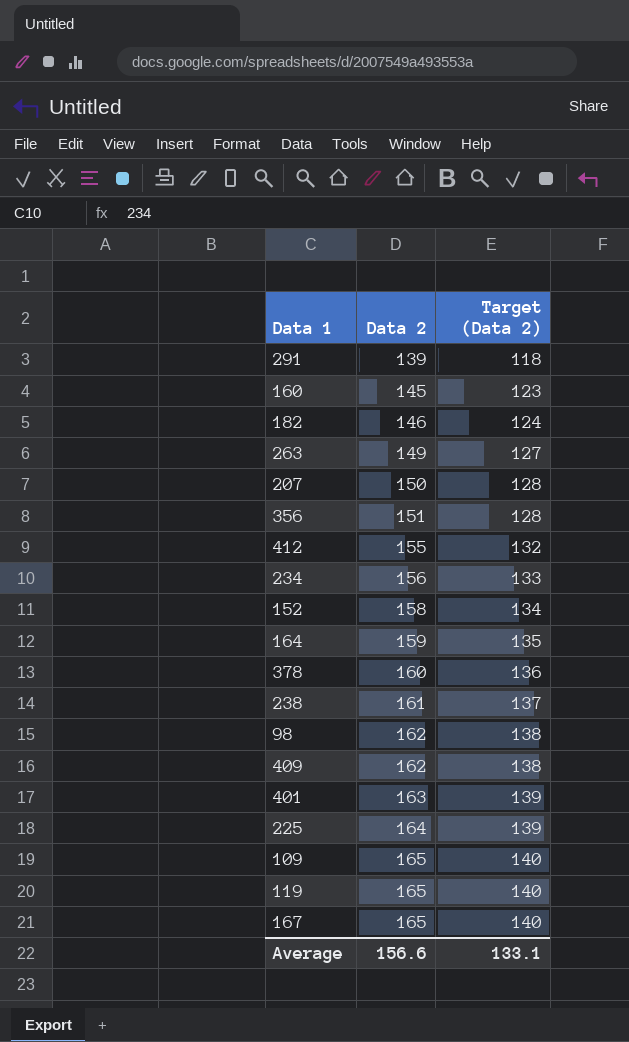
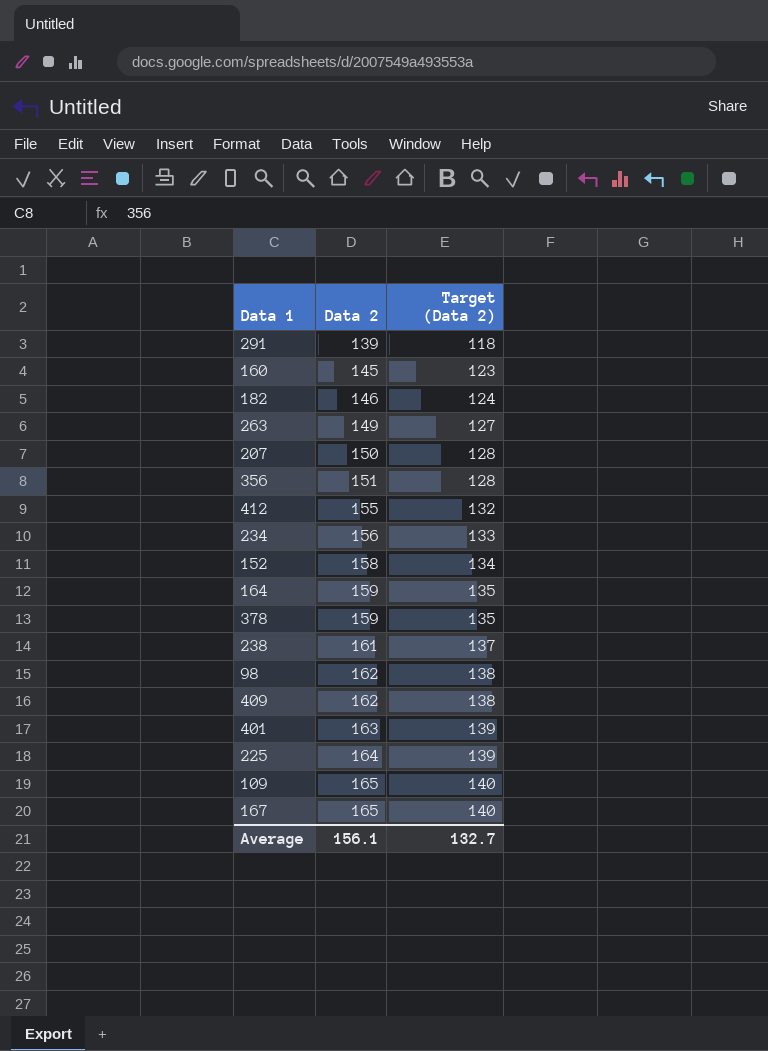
row 119: 165 | 140 -> none
378 | Data 2: 160 -> 159
378 | Target (Data 2): 136 -> 135
Average | Data 2: 156.6 -> 156.1
Average | Target (Data 2): 133.1 -> 132.7

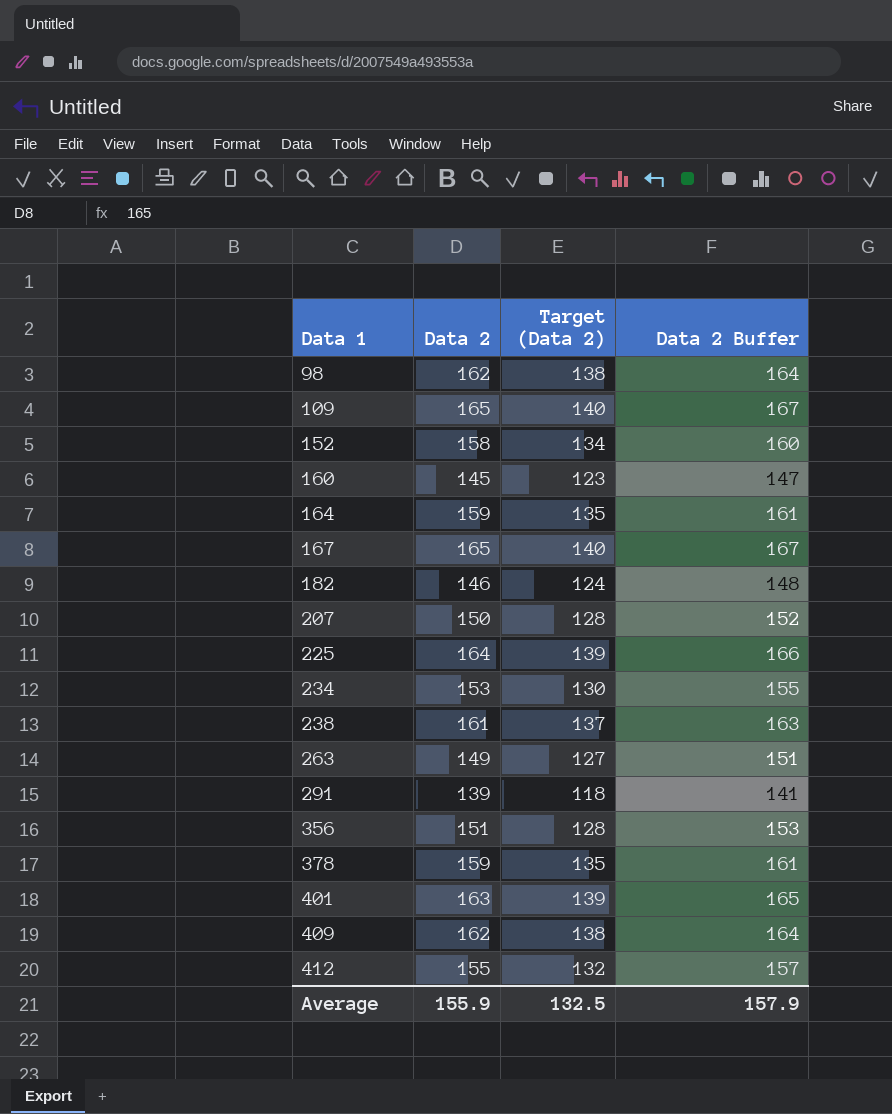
row order: Data 2 ascending -> Data 1 ascending
column Data 2 Buffer | formula: none -> [Data 2] + 2
234 | Data 2: 156 -> 153
234 | Target (Data 2): 133 -> 130
Average | Data 2: 156.1 -> 155.9
Average | Target (Data 2): 132.7 -> 132.5

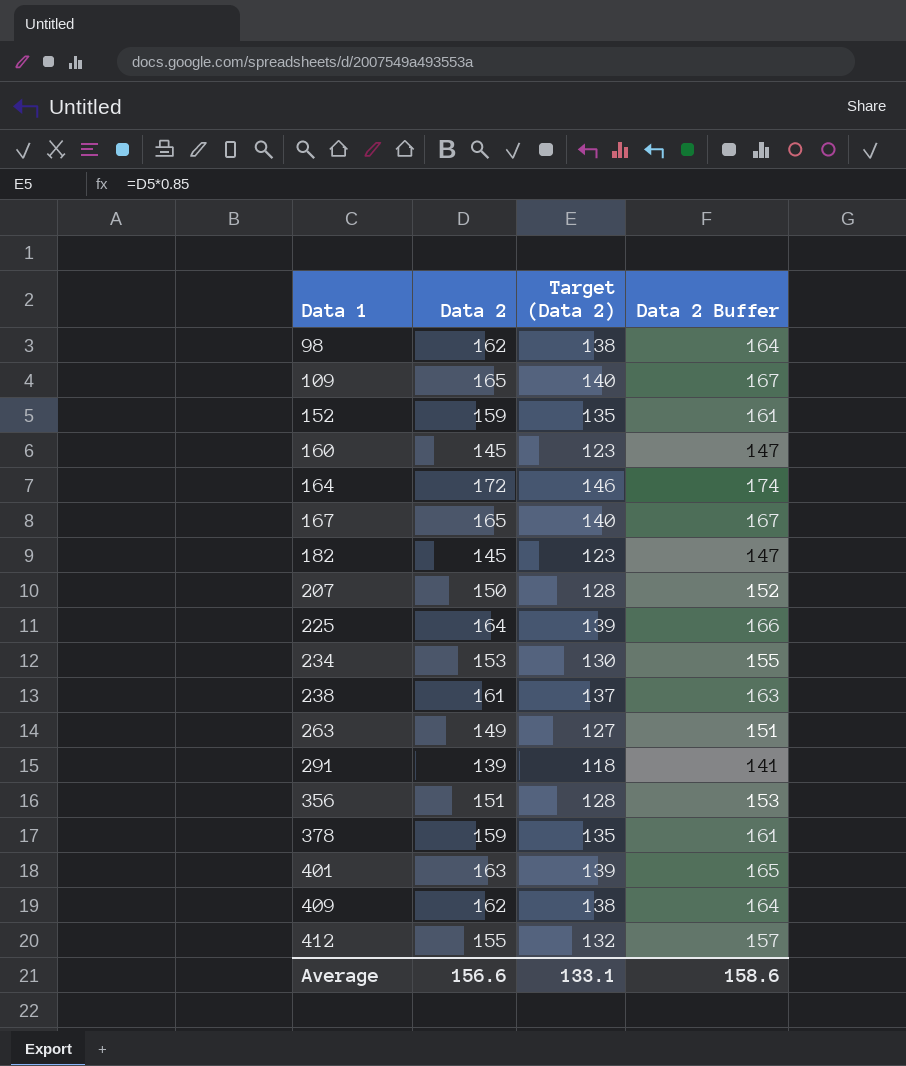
152 | Data 2: 158 -> 159
152 | Target (Data 2): 134 -> 135
152 | Data 2 Buffer: 160 -> 161
164 | Data 2: 159 -> 172
164 | Target (Data 2): 135 -> 146
164 | Data 2 Buffer: 161 -> 174
182 | Data 2: 146 -> 145
182 | Target (Data 2): 124 -> 123
182 | Data 2 Buffer: 148 -> 147
Average | Data 2: 155.9 -> 156.6
Average | Target (Data 2): 132.5 -> 133.1
Average | Data 2 Buffer: 157.9 -> 158.6

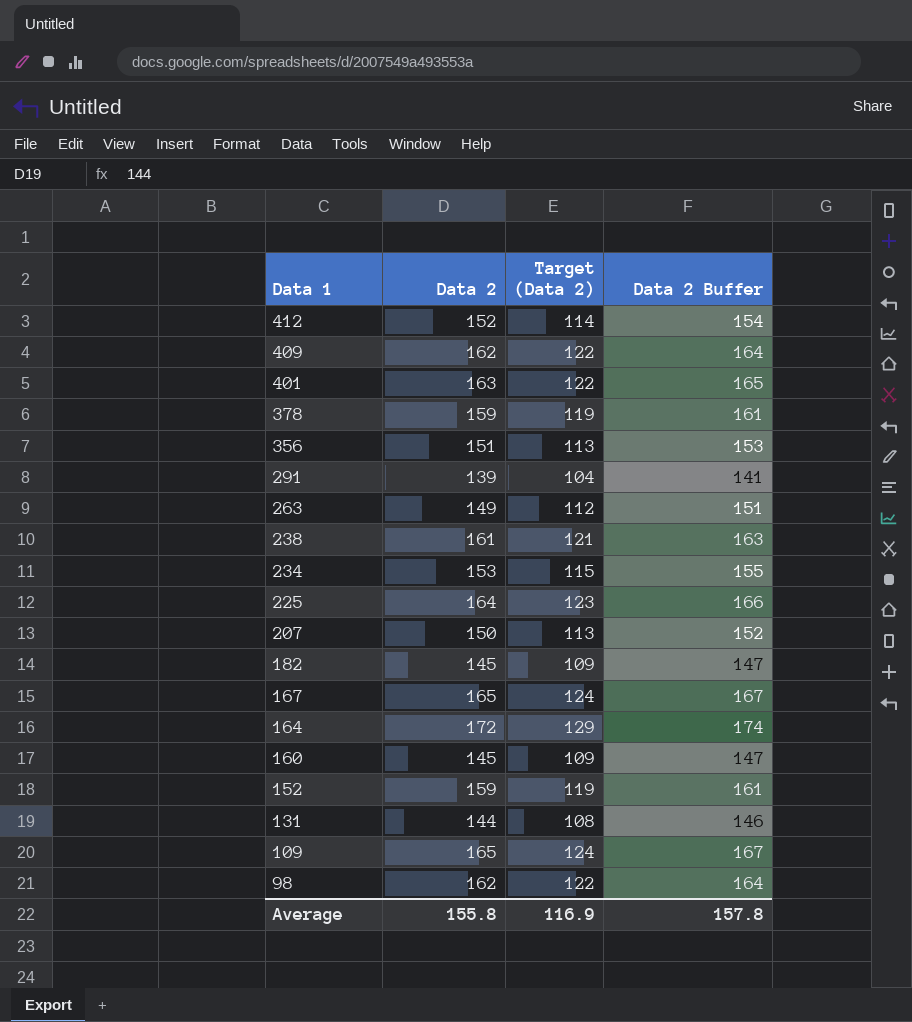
row order: Data 1 ascending -> Data 1 descending
column Target (Data 2) | formula: [Data 2] * 0.85 -> [Data 2] * 0.75
412 | Data 2: 155 -> 152
412 | Data 2 Buffer: 157 -> 154
row 131: none -> 144 | 108 | 146
Average | Data 2: 156.6 -> 155.8
Average | Target (Data 2): 133.1 -> 116.9
Average | Data 2 Buffer: 158.6 -> 157.8

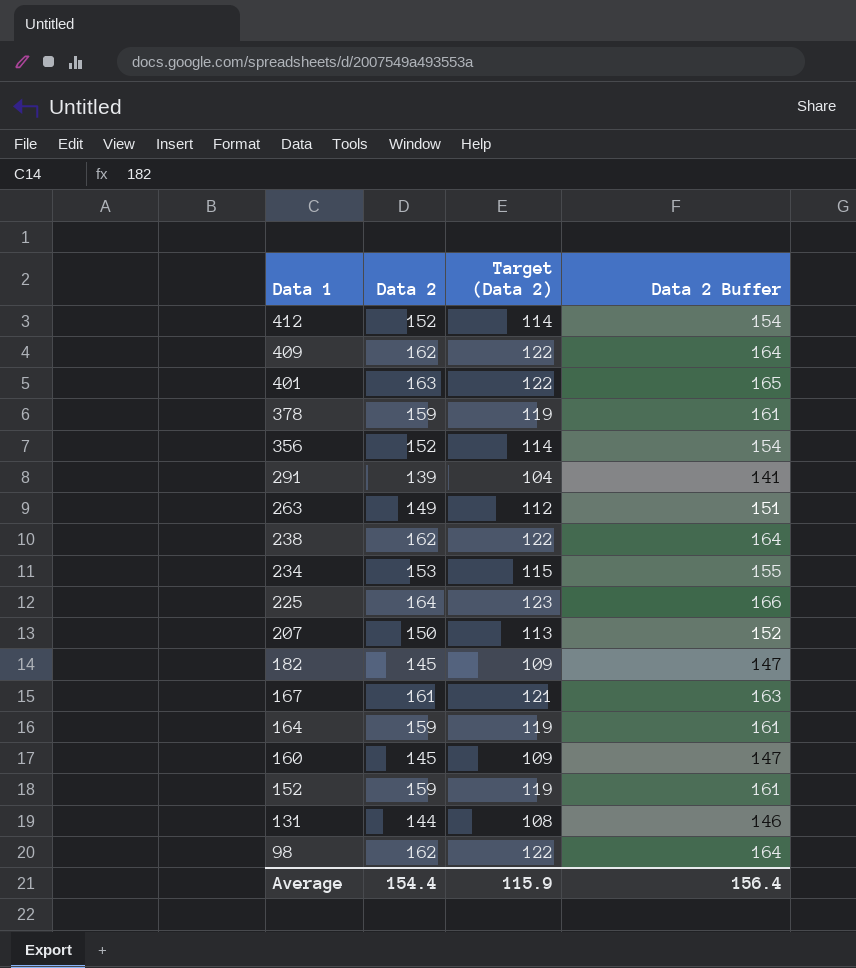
row 109: 165 | 124 | 167 -> none
356 | Data 2: 151 -> 152
356 | Target (Data 2): 113 -> 114
356 | Data 2 Buffer: 153 -> 154
238 | Data 2: 161 -> 162
238 | Target (Data 2): 121 -> 122
238 | Data 2 Buffer: 163 -> 164
167 | Data 2: 165 -> 161
167 | Target (Data 2): 124 -> 121
167 | Data 2 Buffer: 167 -> 163
164 | Data 2: 172 -> 159
164 | Target (Data 2): 129 -> 119
164 | Data 2 Buffer: 174 -> 161
Average | Data 2: 155.8 -> 154.4
Average | Target (Data 2): 116.9 -> 115.9
Average | Data 2 Buffer: 157.8 -> 156.4

